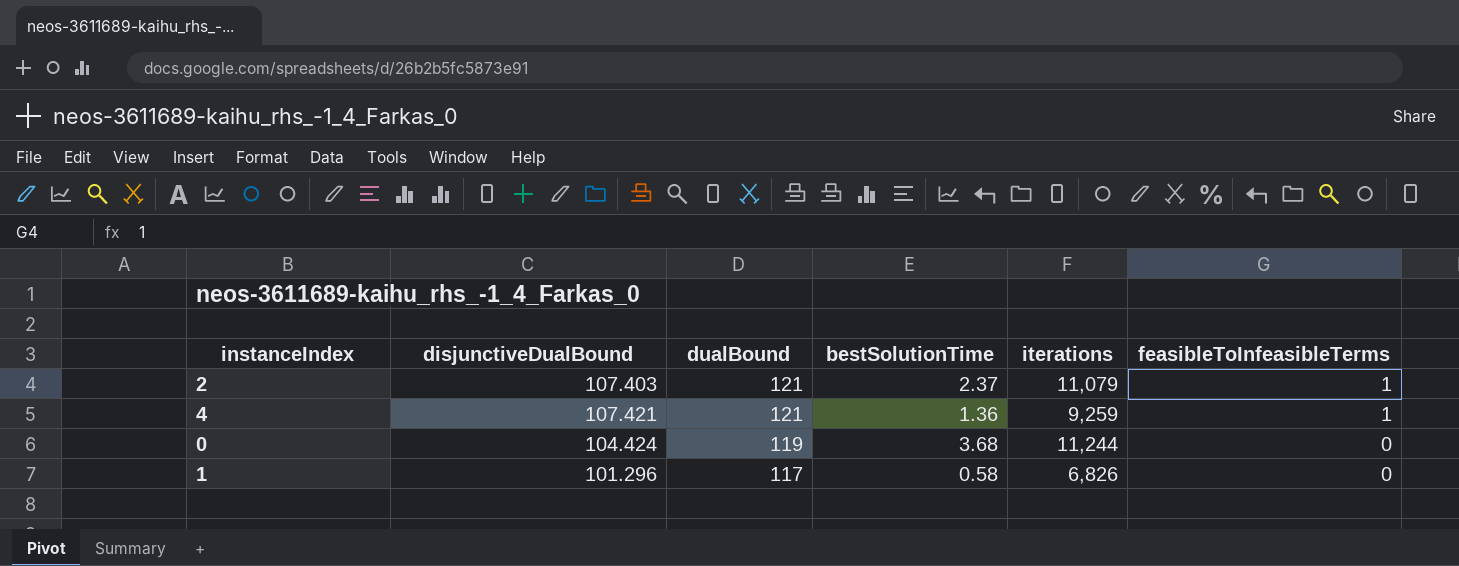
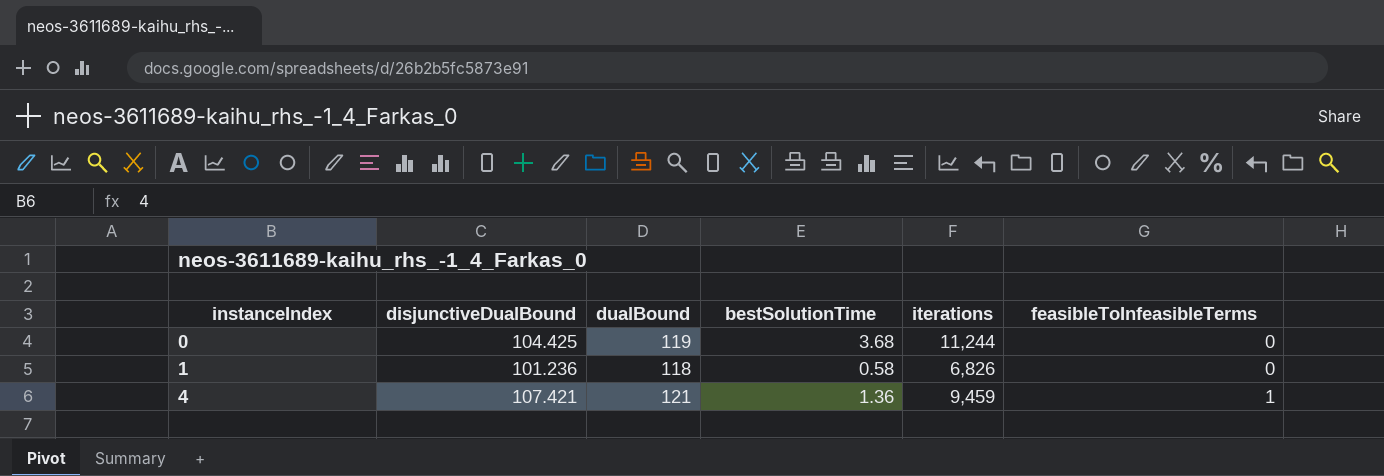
row order: dualBound descending -> instanceIndex ascending
row 2: 107.403 | 121 | 2.37 | 11,079 | 1 -> none
0 | disjunctiveDualBound: 104.424 -> 104.425
1 | disjunctiveDualBound: 101.296 -> 101.236
1 | dualBound: 117 -> 118
4 | iterations: 9,259 -> 9,459

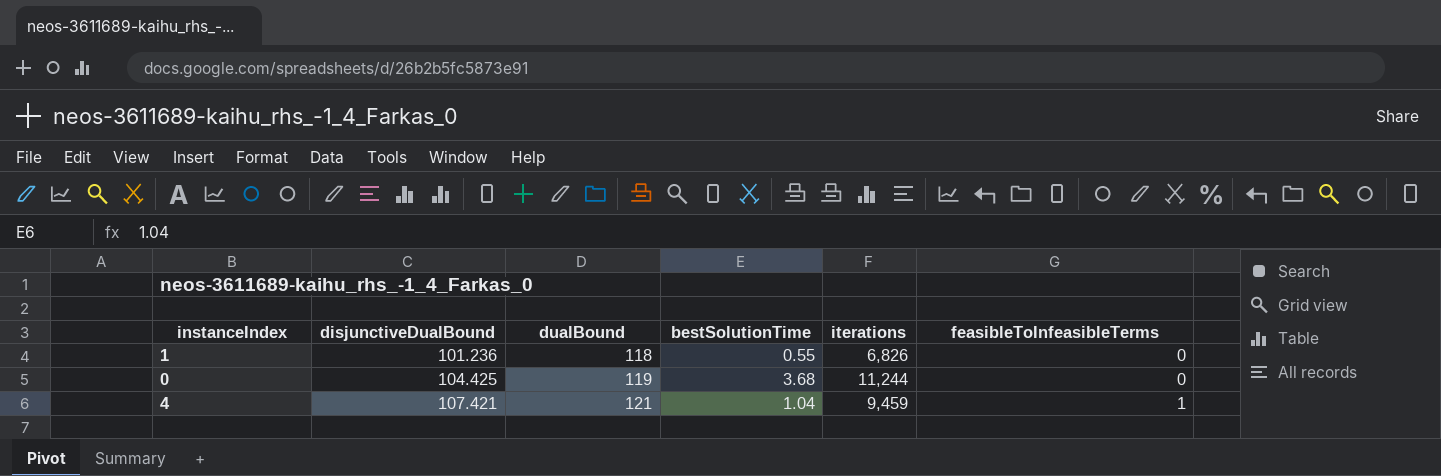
row order: instanceIndex ascending -> disjunctiveDualBound ascending
1 | bestSolutionTime: 0.58 -> 0.55
4 | bestSolutionTime: 1.36 -> 1.04

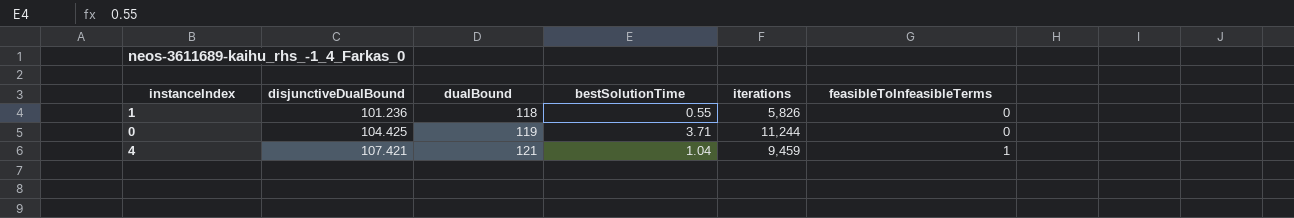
1 | iterations: 6,826 -> 5,826
0 | bestSolutionTime: 3.68 -> 3.71

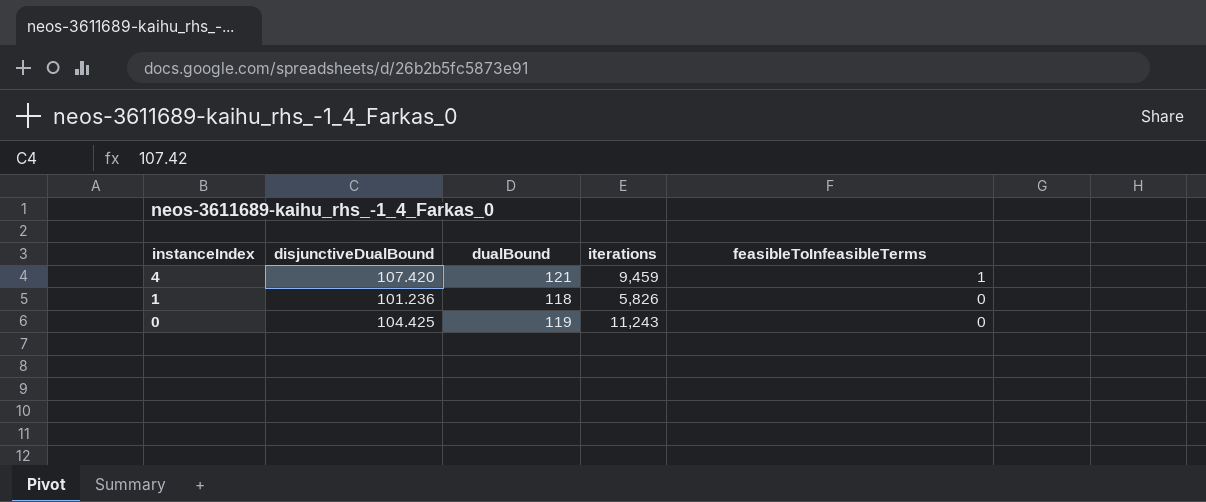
row order: disjunctiveDualBound ascending -> instanceIndex descending
column bestSolutionTime | position: 4 -> none
4 | disjunctiveDualBound: 107.421 -> 107.420
0 | iterations: 11,244 -> 11,243

